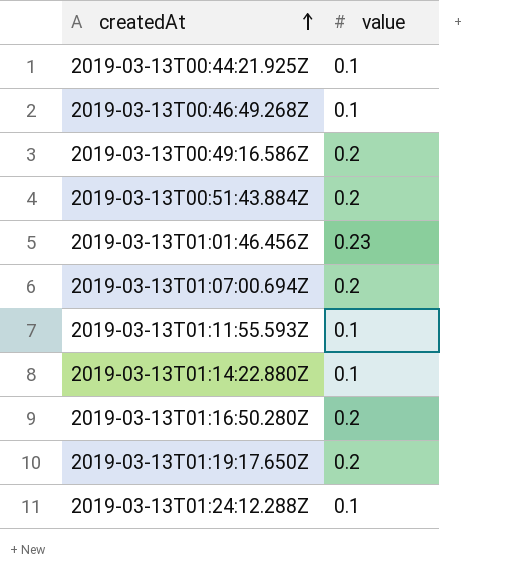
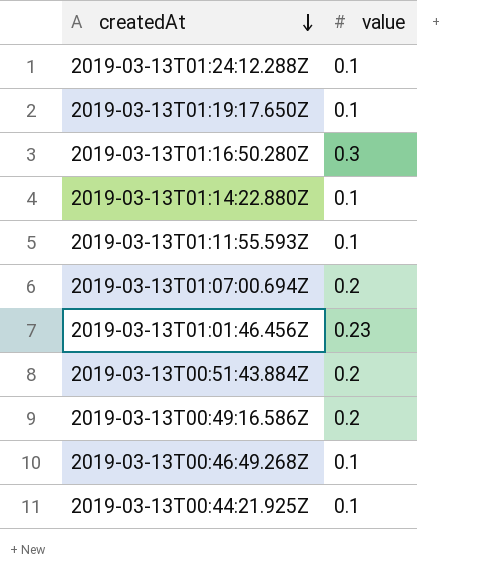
row order: createdAt ascending -> createdAt descending
2019-03-13T01:19:17.650Z | value: 0.2 -> 0.1
2019-03-13T01:16:50.280Z | value: 0.2 -> 0.3

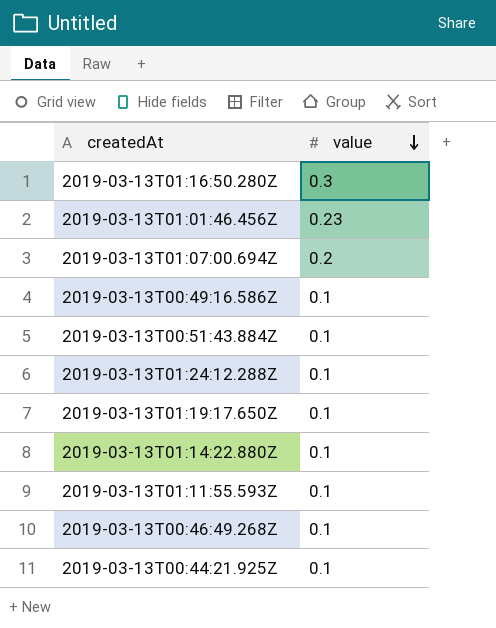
row order: createdAt descending -> value descending
2019-03-13T00:49:16.586Z | value: 0.2 -> 0.1
2019-03-13T00:51:43.884Z | value: 0.2 -> 0.1

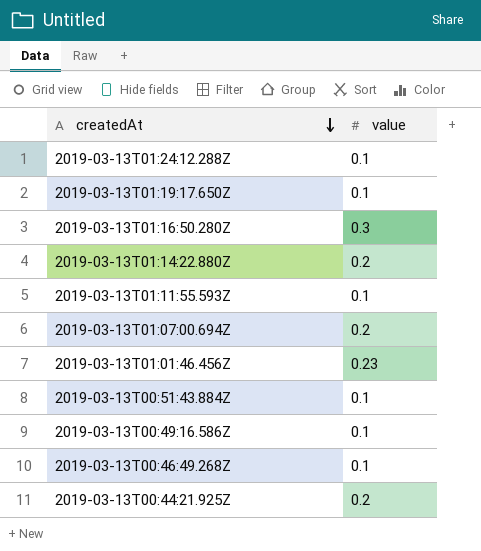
row order: value descending -> createdAt descending
2019-03-13T01:14:22.880Z | value: 0.1 -> 0.2
2019-03-13T00:44:21.925Z | value: 0.1 -> 0.2

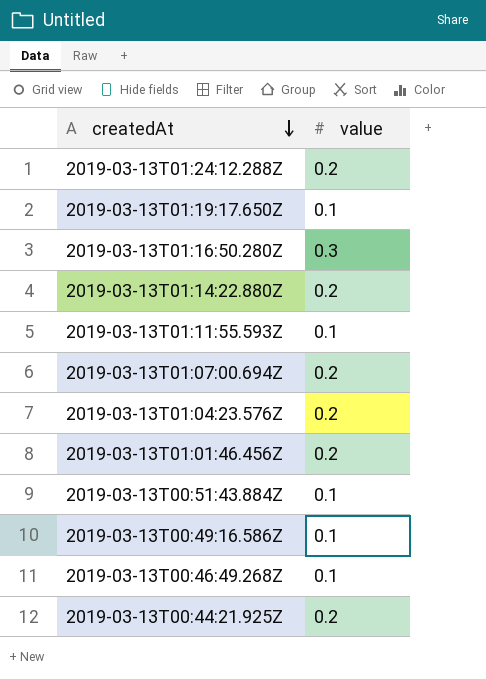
2019-03-13T01:24:12.288Z | value: 0.1 -> 0.2
row 2019-03-13T01:04:23.576Z: none -> 0.2
2019-03-13T01:01:46.456Z | value: 0.23 -> 0.2

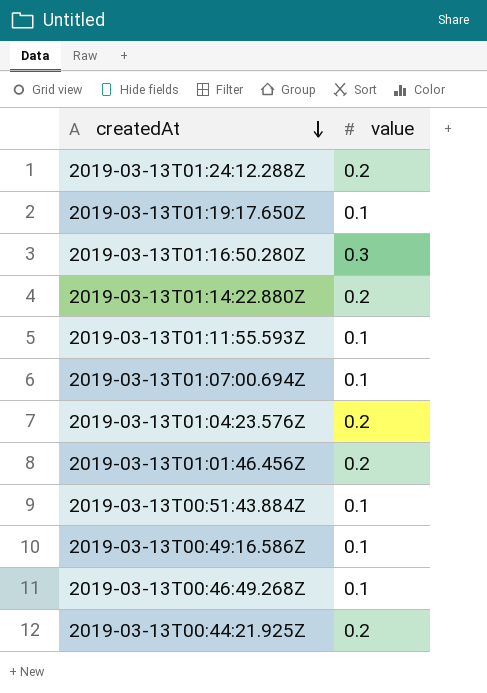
2019-03-13T01:07:00.694Z | value: 0.2 -> 0.1

